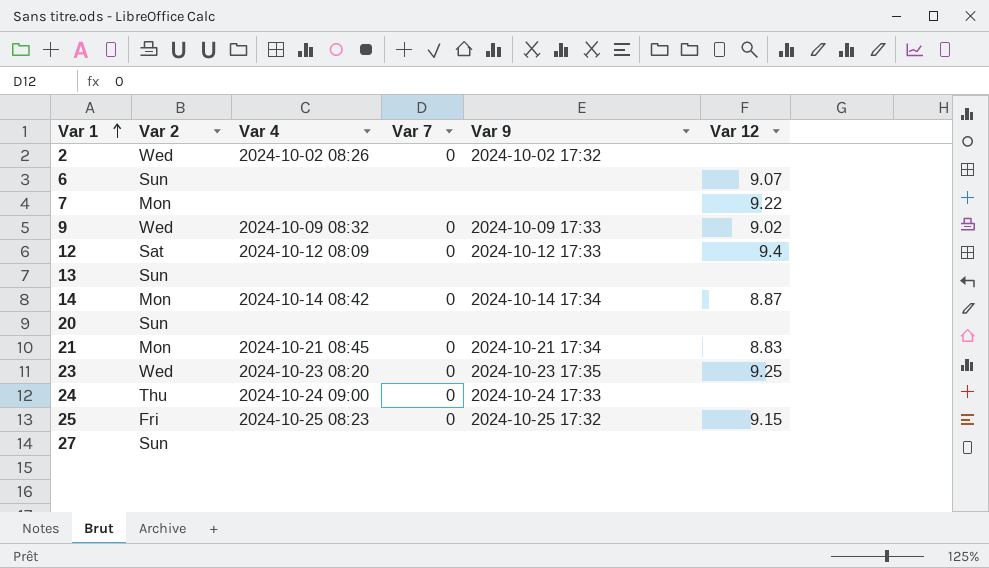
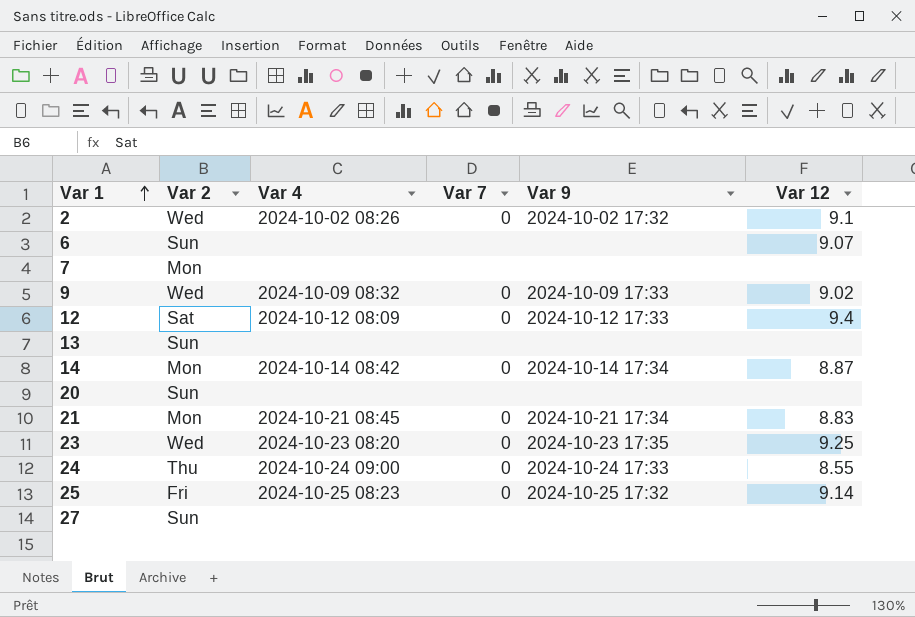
2 | Var 12: none -> 9.1
7 | Var 12: 9.22 -> none
24 | Var 12: none -> 8.55
25 | Var 12: 9.15 -> 9.14

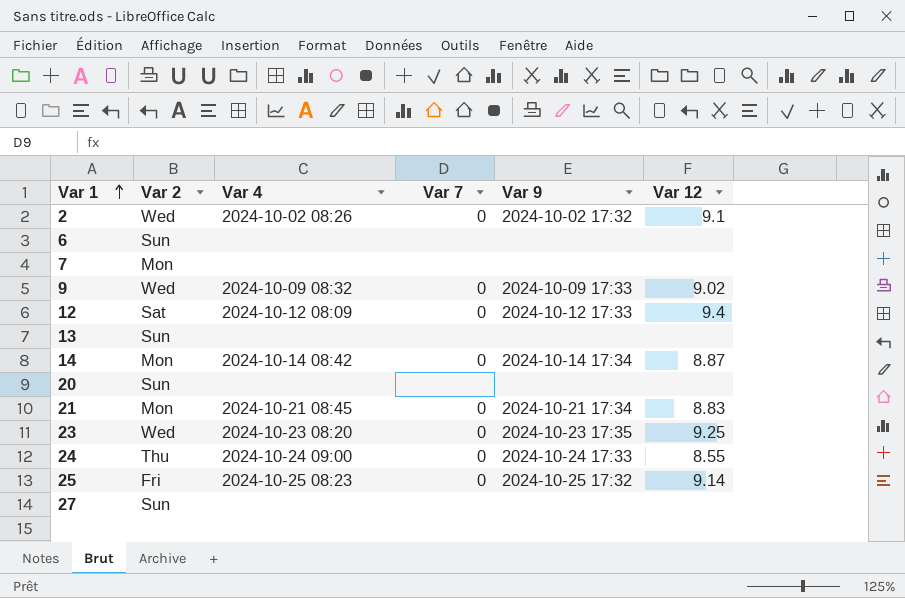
6 | Var 12: 9.07 -> none

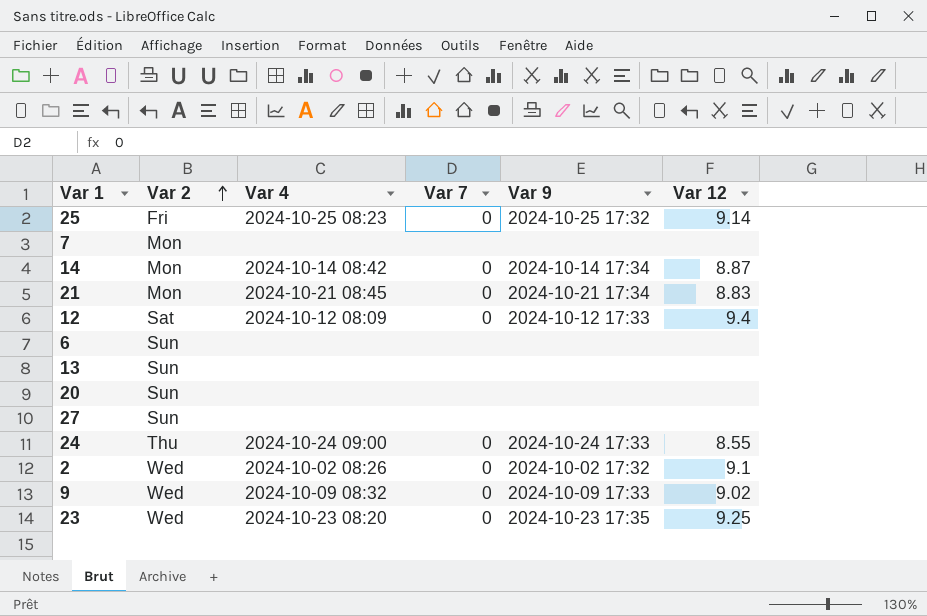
row order: Var 1 ascending -> Var 2 ascending

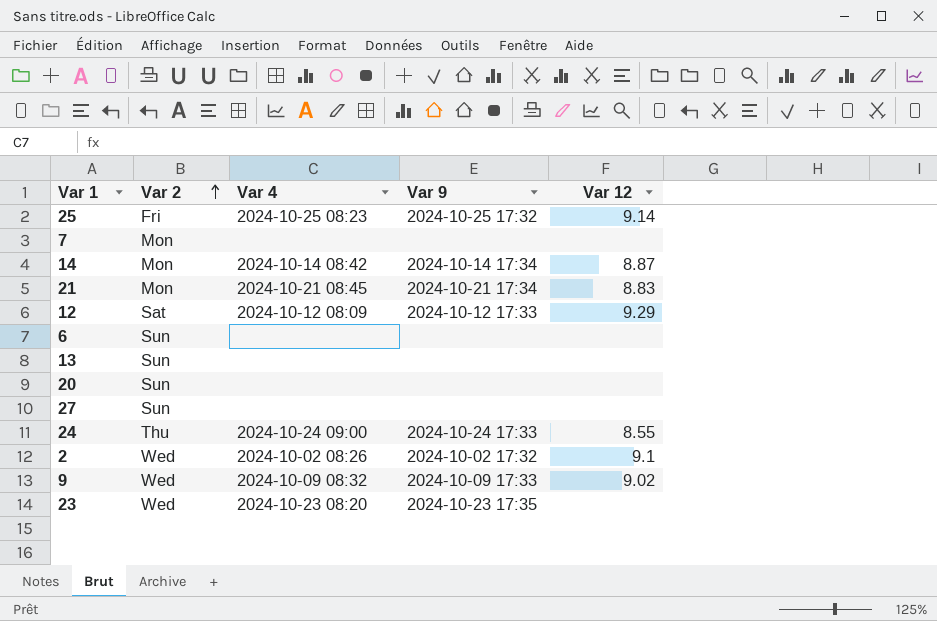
column Var 7 | position: 4 -> none
12 | Var 12: 9.4 -> 9.29
23 | Var 12: 9.25 -> none

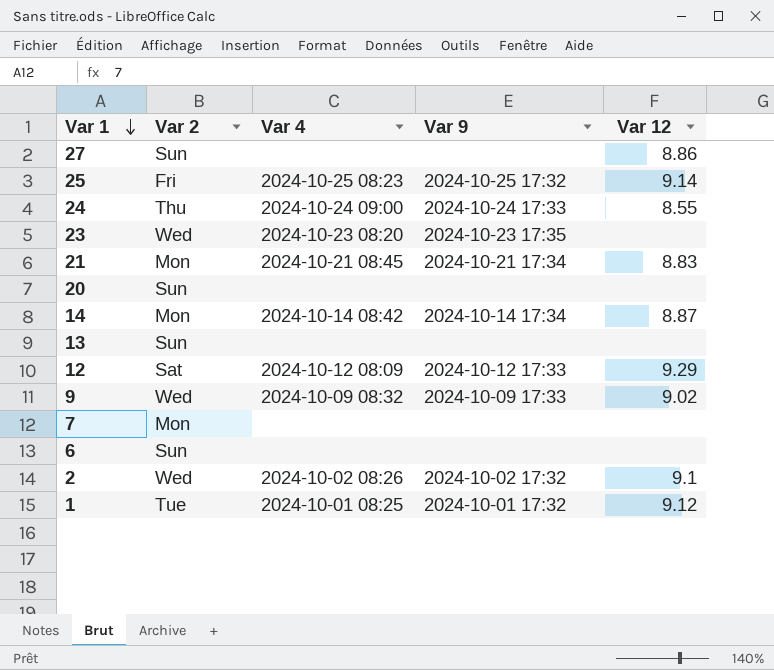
row order: Var 2 ascending -> Var 1 descending
27 | Var 12: none -> 8.86
row 1: none -> Tue | 2024-10-01 08:25 | 2024-10-01 17:32 | 9.12

